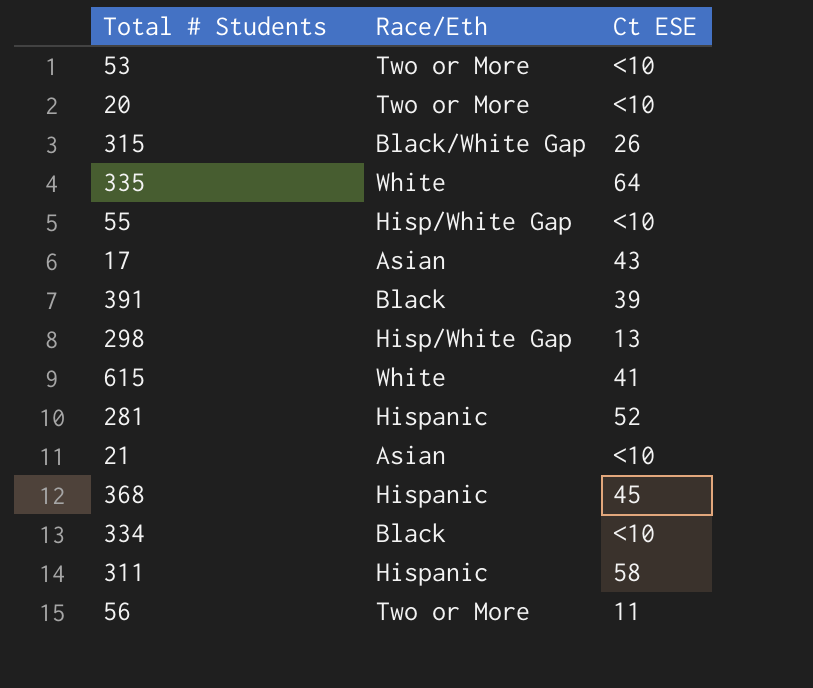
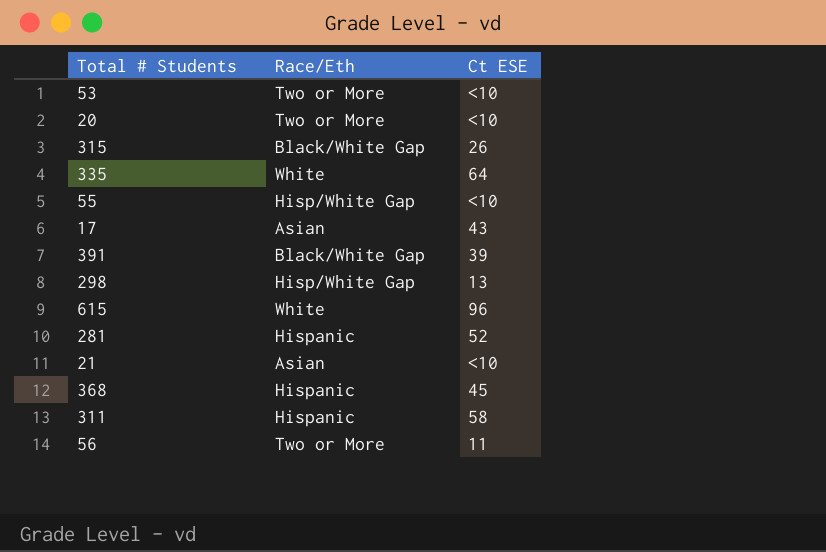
row 334: Black | <10 -> none
391 | Race/Eth: Black -> Black/White Gap
615 | Ct ESE: 41 -> 96

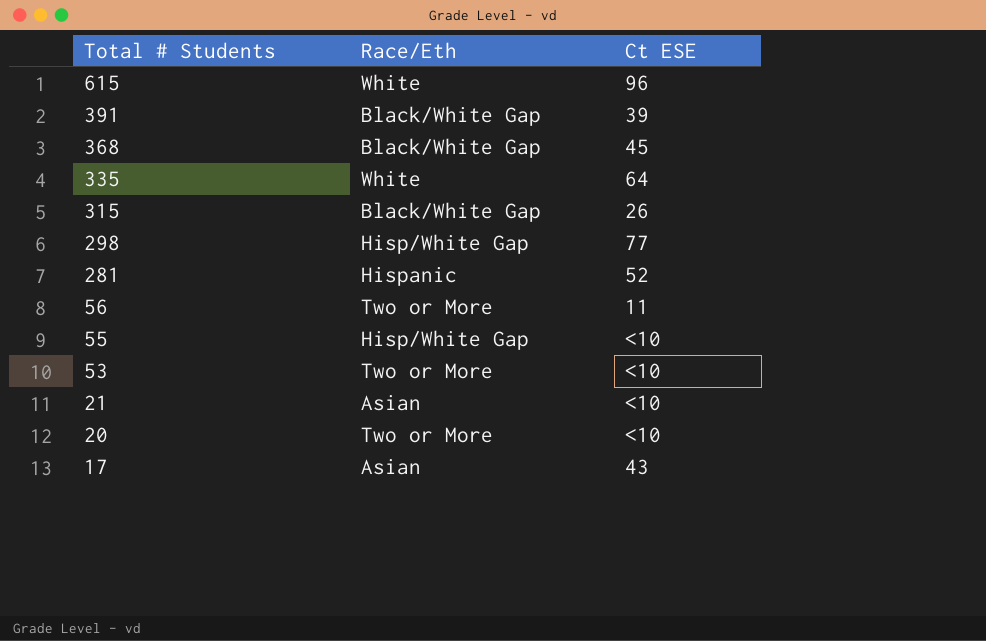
row order: none -> Total # Students descending
row 311: Hispanic | 58 -> none
368 | Race/Eth: Hispanic -> Black/White Gap
298 | Ct ESE: 13 -> 77

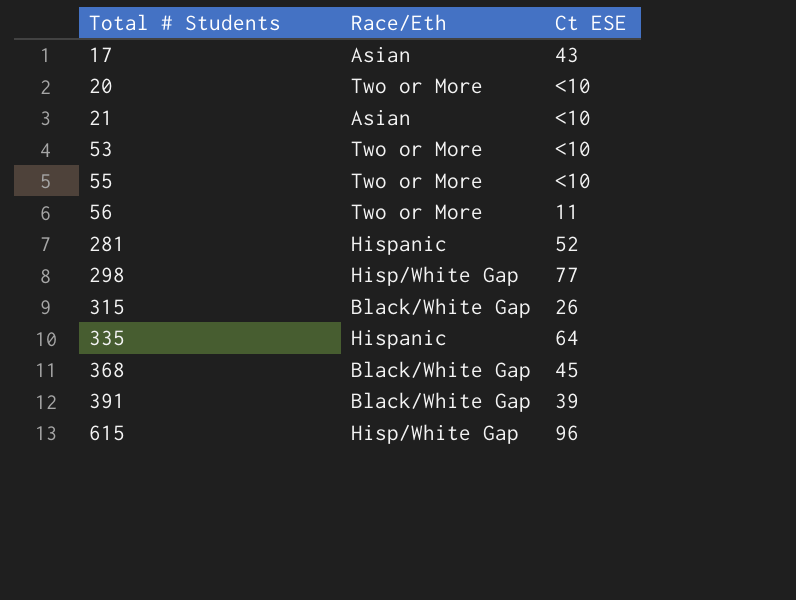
row order: Total # Students descending -> Total # Students ascending
55 | Race/Eth: Hisp/White Gap -> Two or More
335 | Race/Eth: White -> Hispanic
615 | Race/Eth: White -> Hisp/White Gap

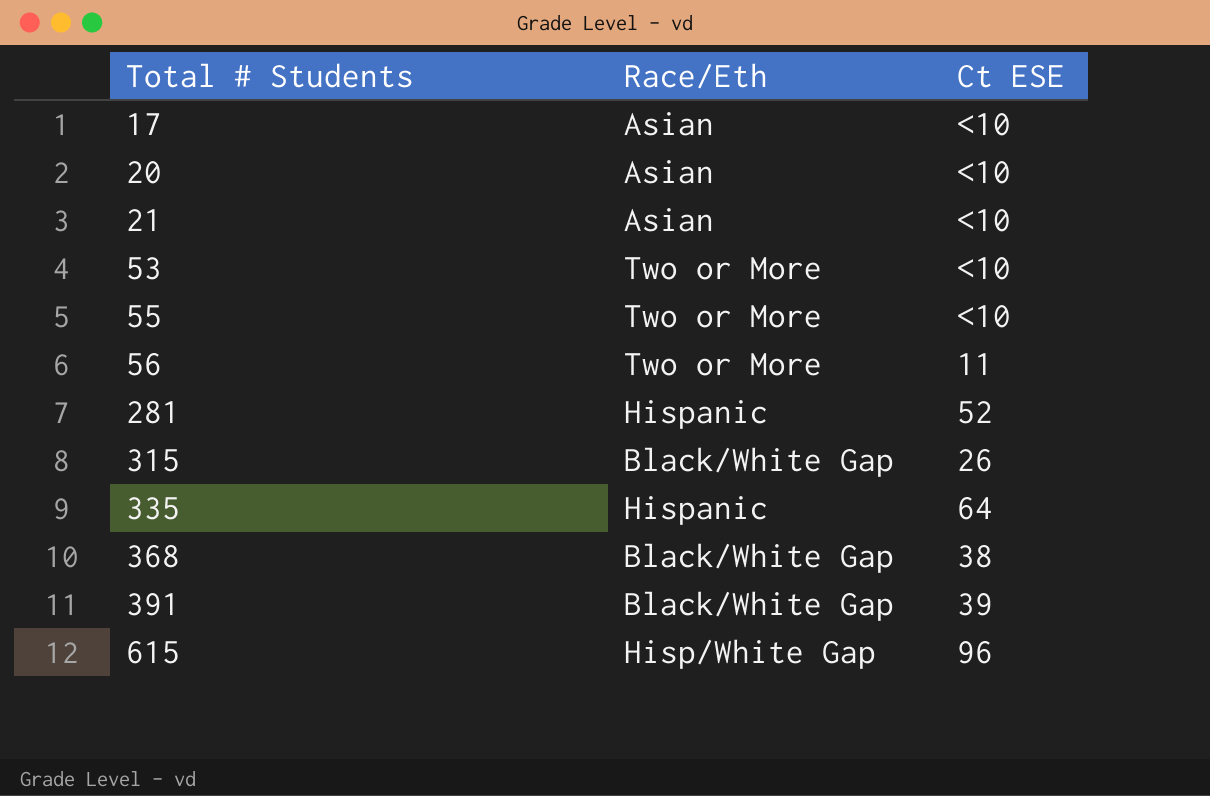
row 298: Hisp/White Gap | 77 -> none
17 | Ct ESE: 43 -> <10
20 | Race/Eth: Two or More -> Asian
368 | Ct ESE: 45 -> 38

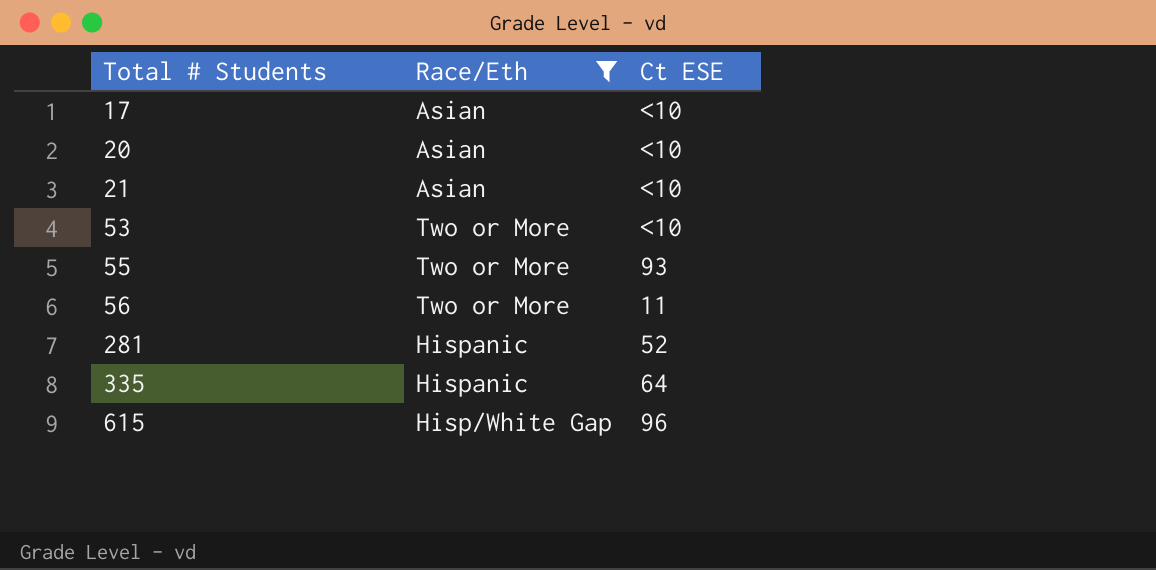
filter: none -> Race/Eth != Black/White Gap
55 | Ct ESE: <10 -> 93

